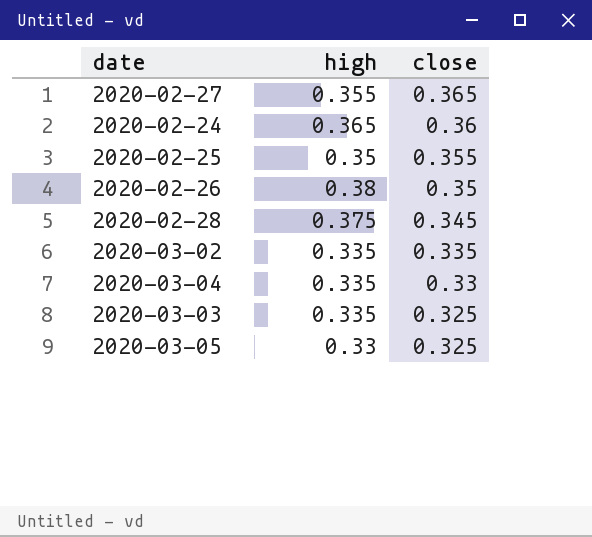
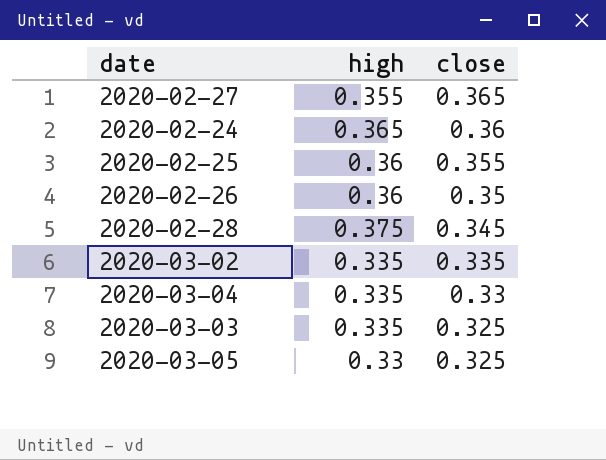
2020-02-25 | high: 0.35 -> 0.36
2020-02-26 | high: 0.38 -> 0.36

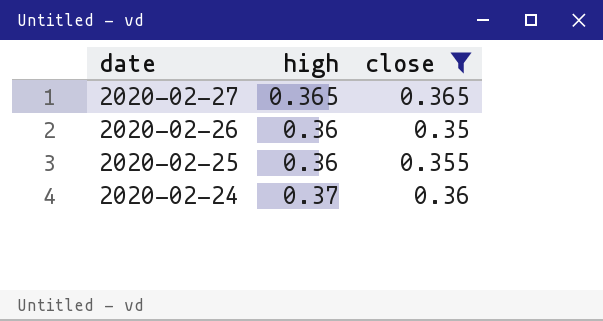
filter: none -> close >= 0.35
row order: close descending -> date descending
2020-02-27 | high: 0.355 -> 0.365
2020-02-24 | high: 0.365 -> 0.37

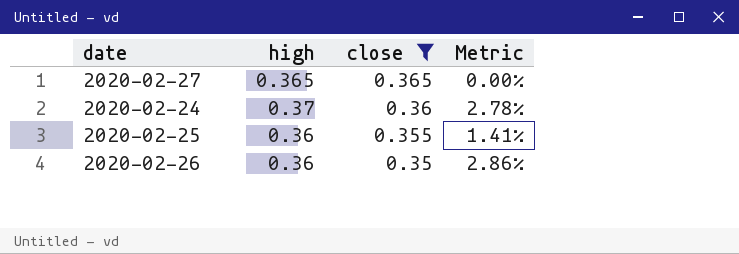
row order: date descending -> close descending
column Metric | formula: none -> ([high] - [close]) / [close]

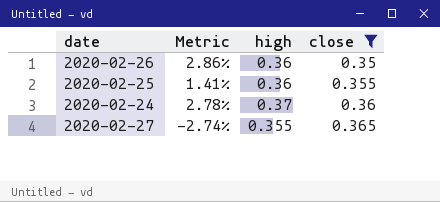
row order: close descending -> close ascending
column Metric | position: 4 -> 2
2020-02-27 | Metric: 0.00% -> -2.74%
2020-02-27 | high: 0.365 -> 0.355

